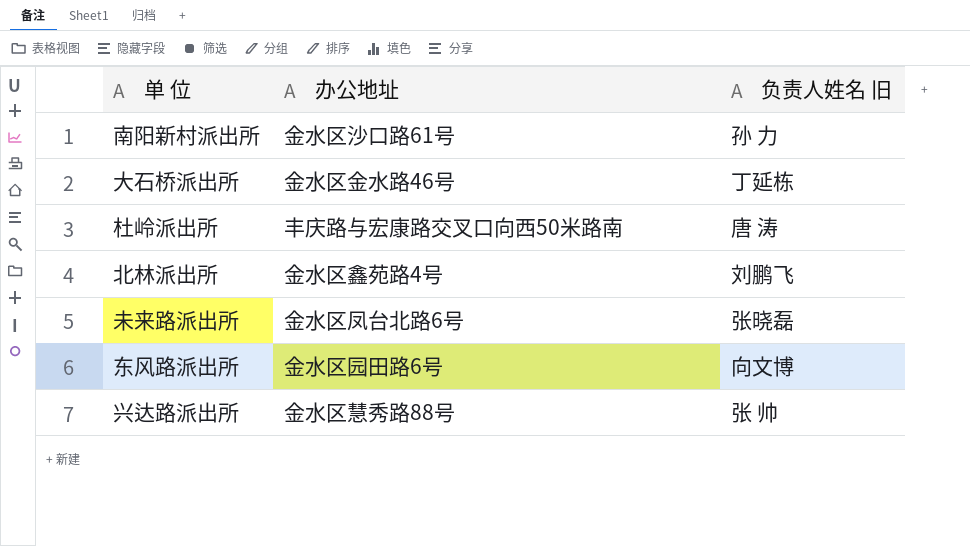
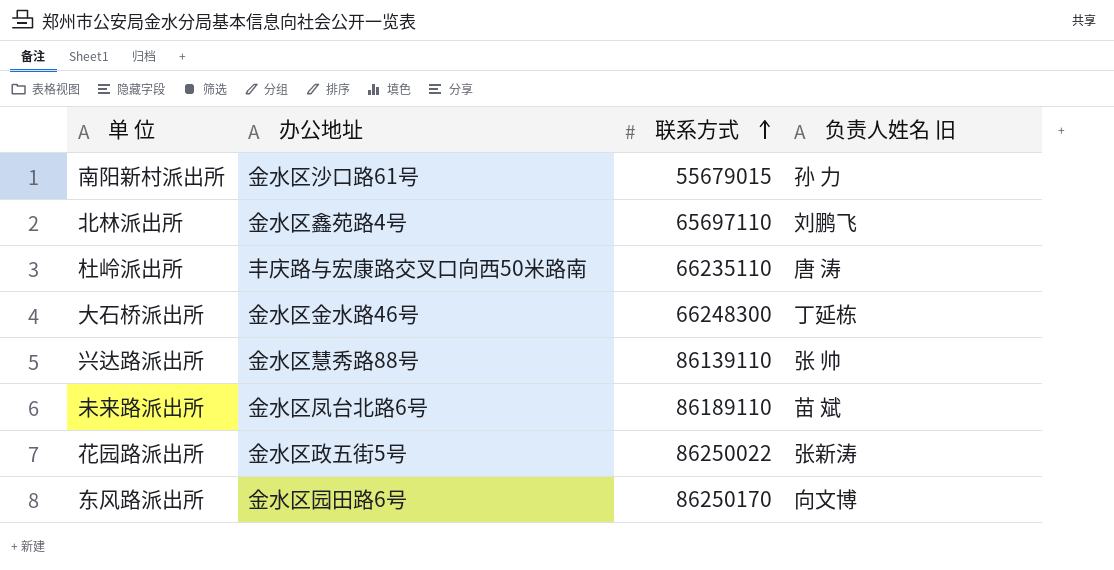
row order: none -> 联系方式 ascending
column 联系方式 | position: none -> 3
未来路派出所 | 负责人姓名 旧: 张晓磊 -> 苗 斌
row 花园路派出所: none -> 金水区政五街5号 | 86250022 | 张新涛

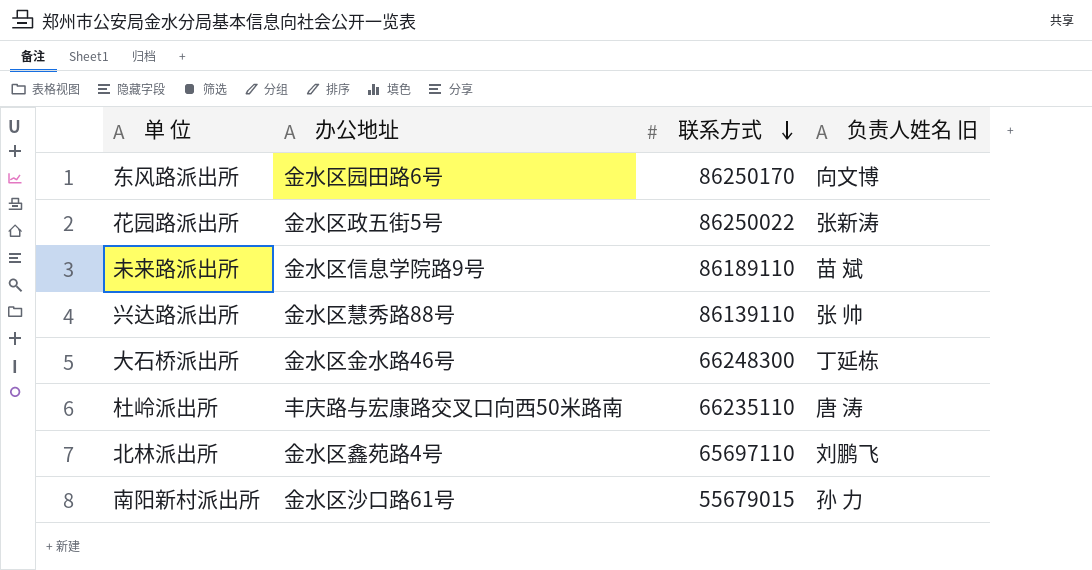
row order: 联系方式 ascending -> 联系方式 descending
未来路派出所 | 办公地址: 金水区凤台北路6号 -> 金水区信息学院路9号

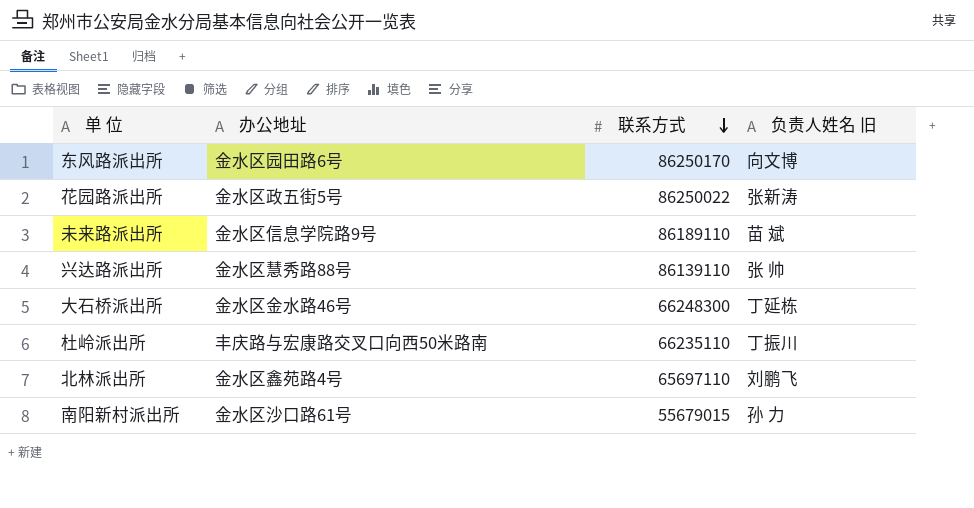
杜岭派出所 | 负责人姓名 旧: 唐 涛 -> 丁振川

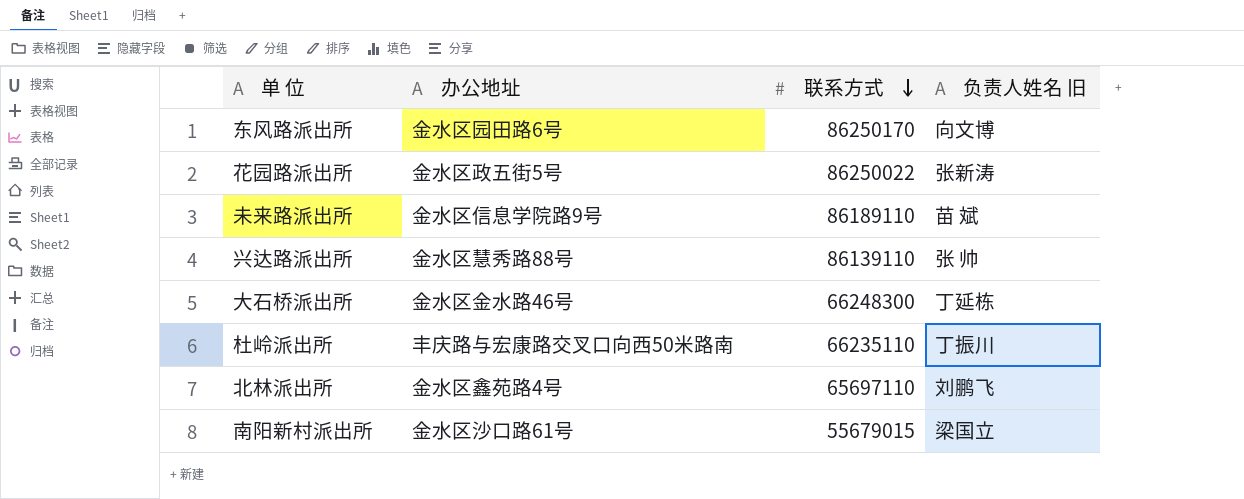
南阳新村派出所 | 负责人姓名 旧: 孙 力 -> 梁国立

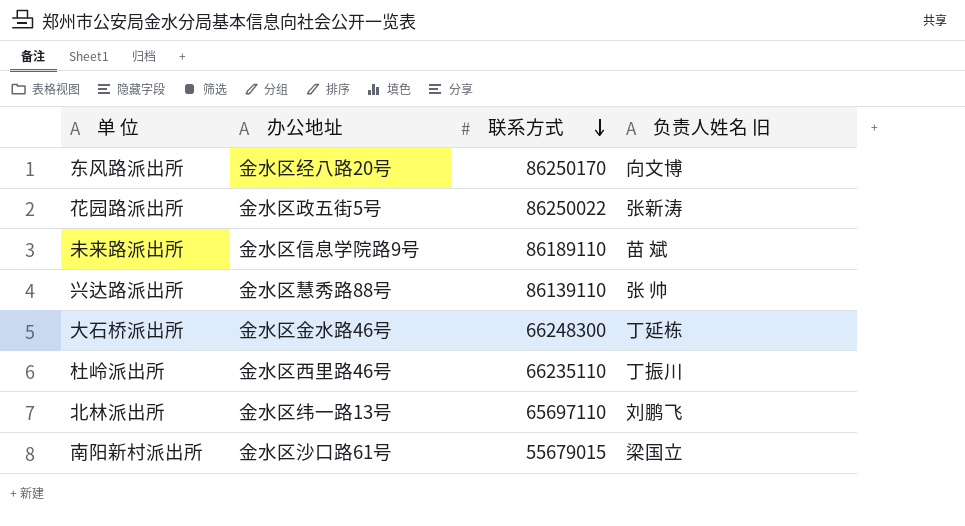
东风路派出所 | 办公地址: 金水区园田路6号 -> 金水区经八路20号
杜岭派出所 | 办公地址: 丰庆路与宏康路交叉口向西50米路南 -> 金水区西里路46号
北林派出所 | 办公地址: 金水区鑫苑路4号 -> 金水区纬一路13号

